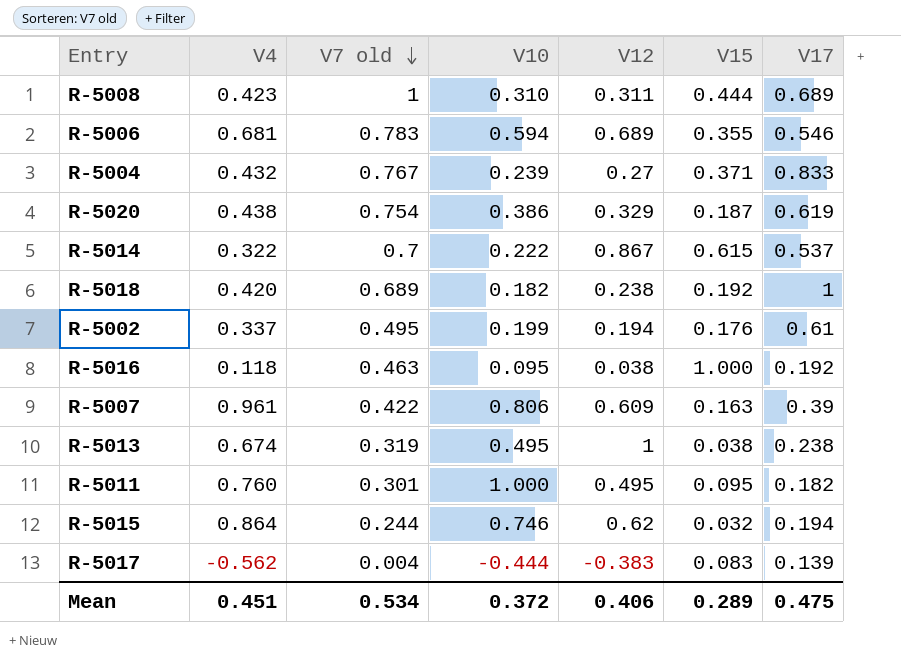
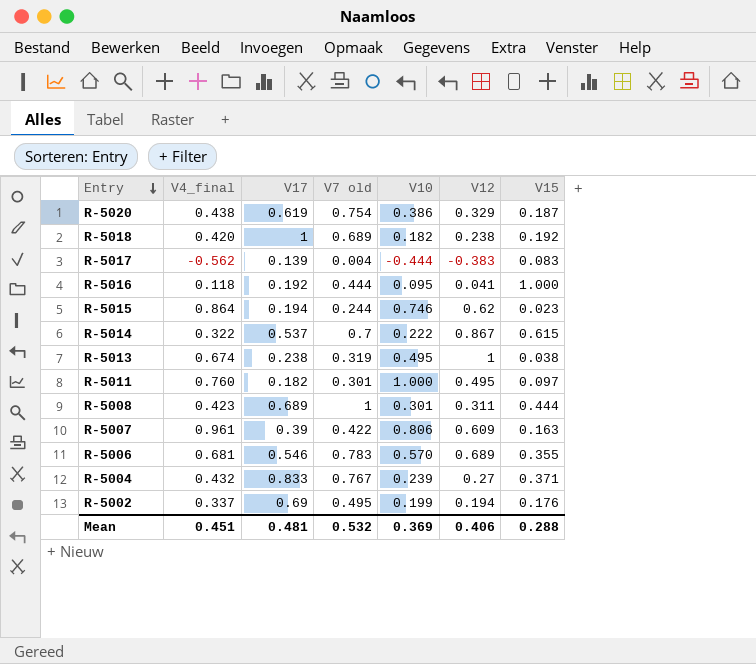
row order: V7 old descending -> Entry descending
column name: V4 -> V4_final
column V17 | position: 7 -> 3
R-5016 | V7 old: 0.463 -> 0.444
R-5016 | V12: 0.038 -> 0.041
R-5015 | V15: 0.032 -> 0.023
R-5011 | V15: 0.095 -> 0.097
R-5008 | V10: 0.310 -> 0.301
R-5006 | V10: 0.594 -> 0.570
R-5002 | V17: 0.61 -> 0.69
Mean | V17: 0.475 -> 0.481
Mean | V7 old: 0.534 -> 0.532
Mean | V10: 0.372 -> 0.369
Mean | V15: 0.289 -> 0.288

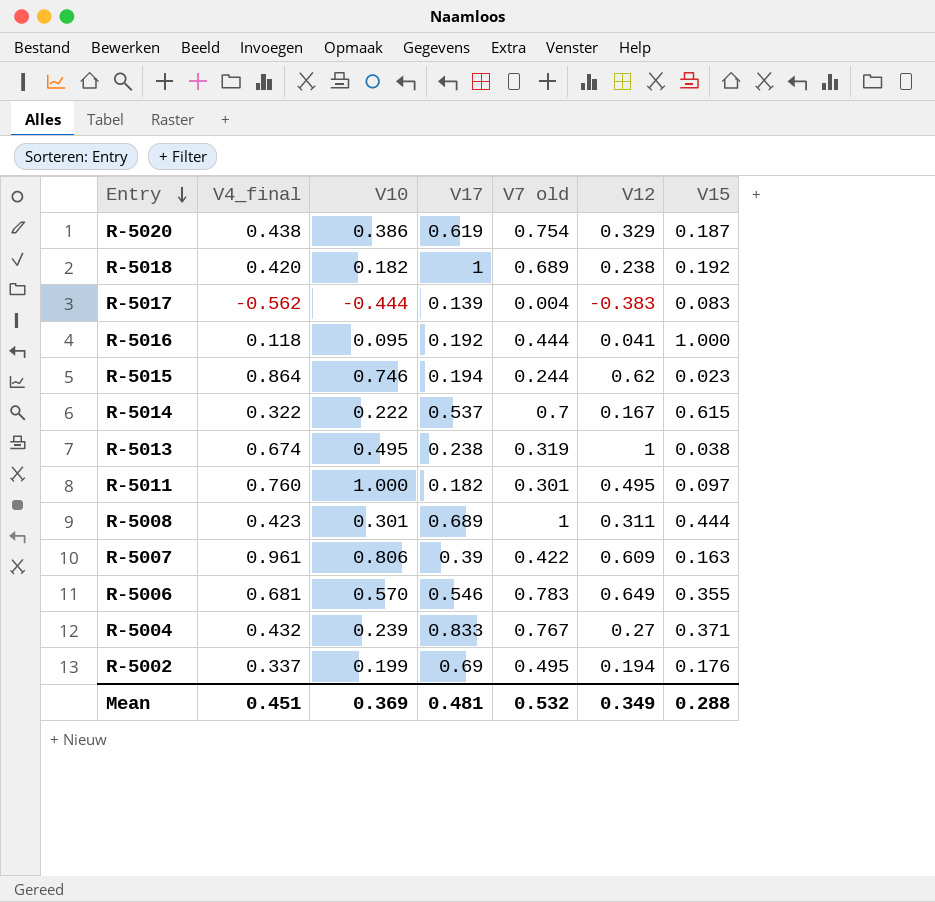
column V10 | position: 5 -> 3
R-5014 | V12: 0.867 -> 0.167
R-5006 | V12: 0.689 -> 0.649
Mean | V12: 0.406 -> 0.349

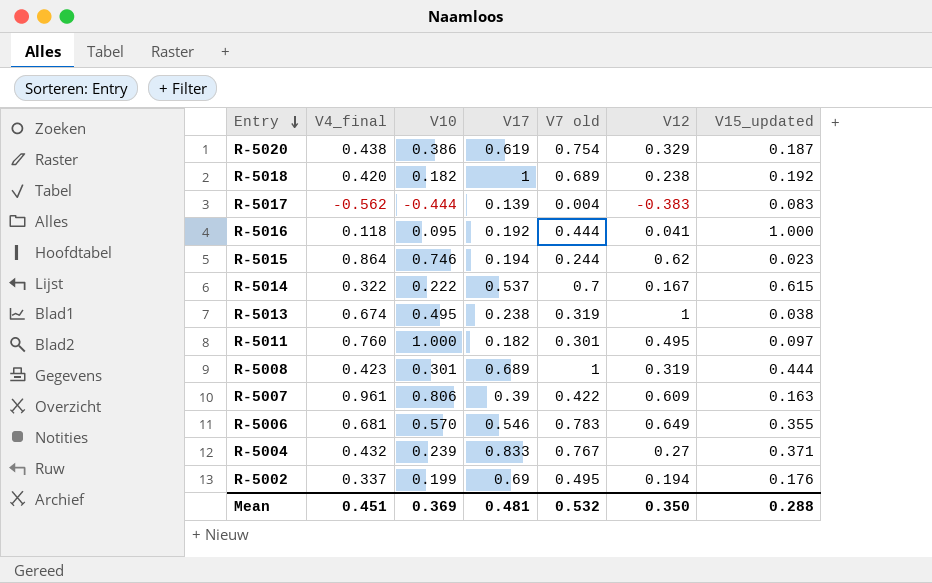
column name: V15 -> V15_updated
R-5008 | V12: 0.311 -> 0.319
Mean | V12: 0.349 -> 0.350

